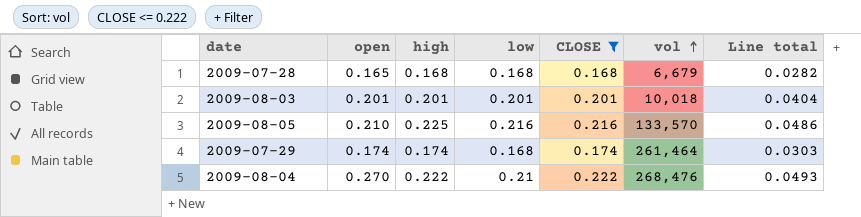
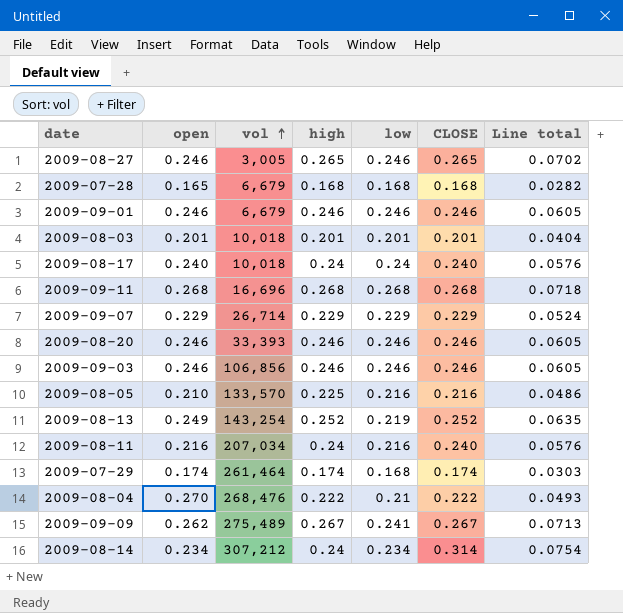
filter: CLOSE <= 0.222 -> none
column vol | position: 6 -> 3

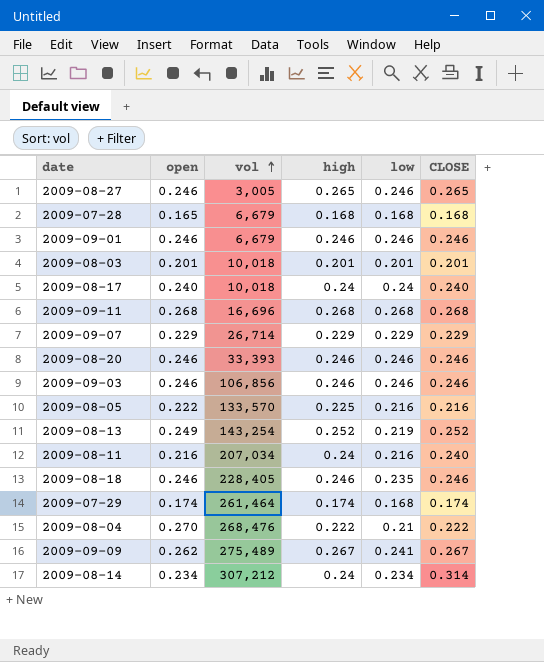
column Line total | formula: [high] * [CLOSE] -> none
2009-08-05 | open: 0.210 -> 0.222
row 2009-08-18: none -> 0.246 | 228,405 | 0.246 | 0.235 | 0.246

